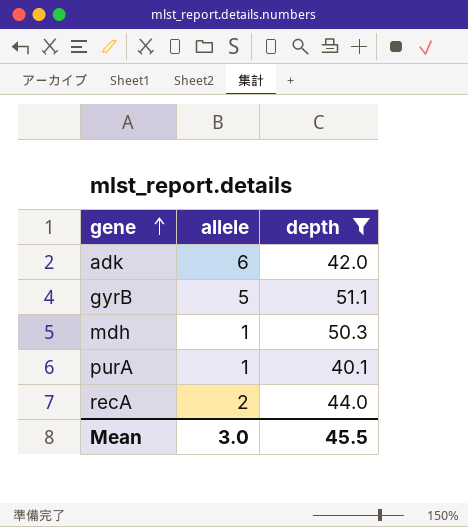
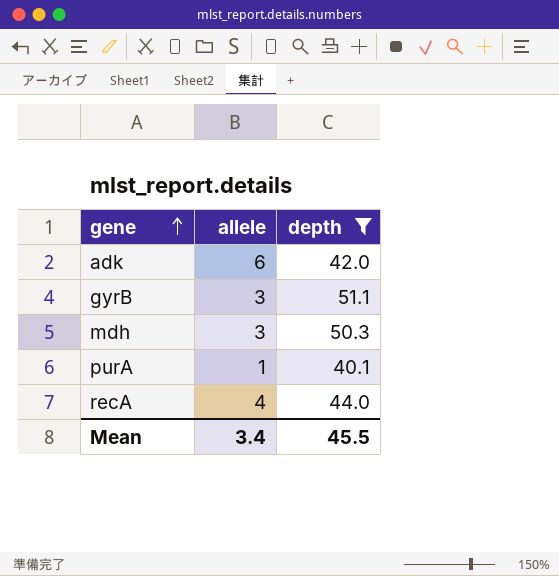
gyrB | allele: 5 -> 3
mdh | allele: 1 -> 3
recA | allele: 2 -> 4
Mean | allele: 3.0 -> 3.4

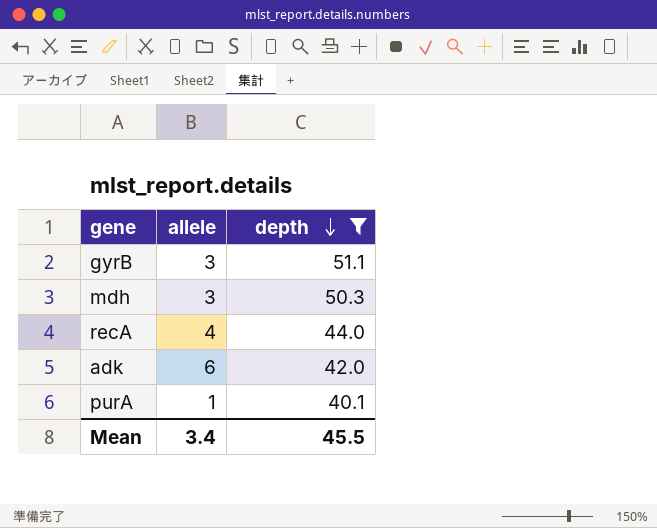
row order: gene ascending -> depth descending

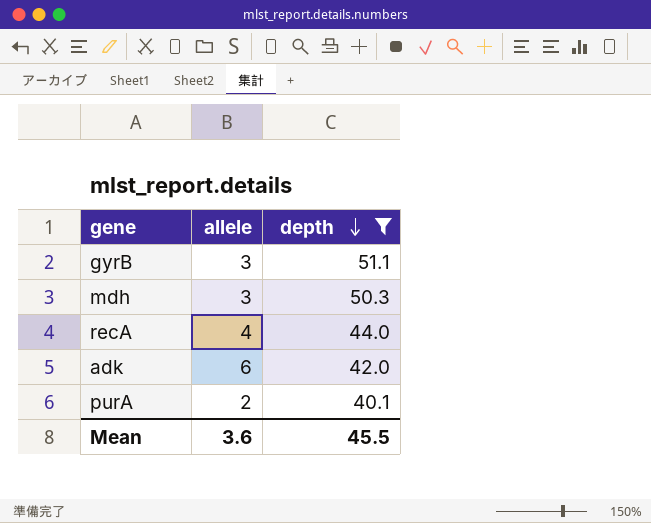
purA | allele: 1 -> 2
Mean | allele: 3.4 -> 3.6

